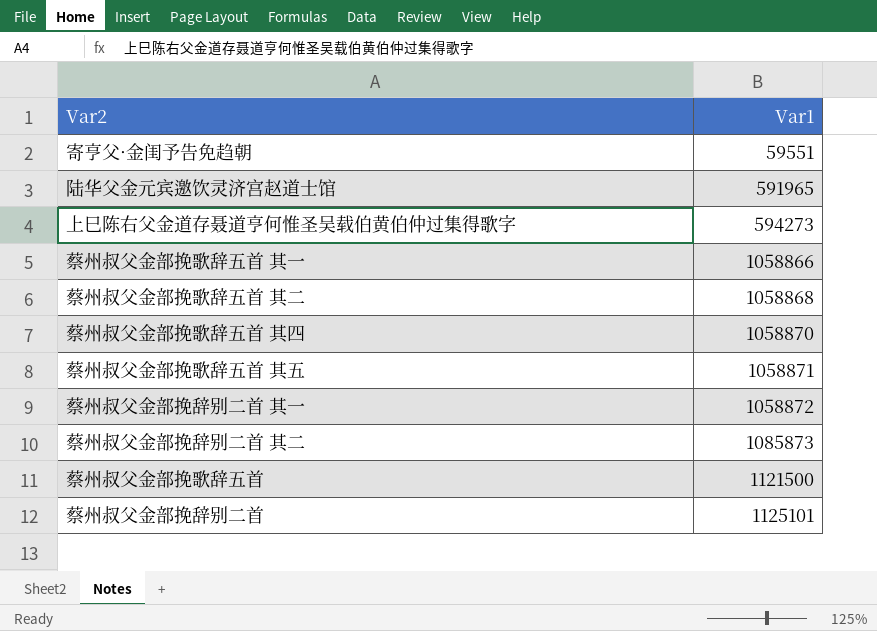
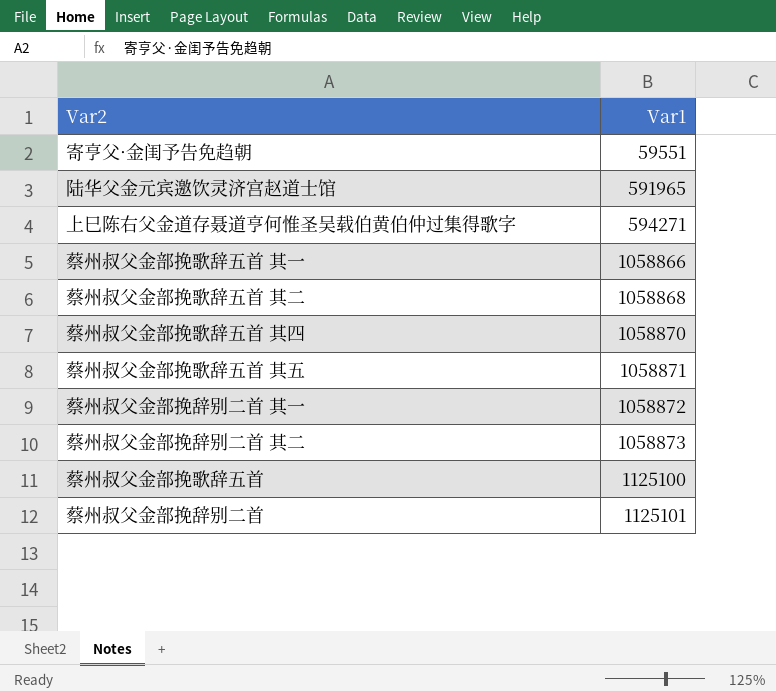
上巳陈右父金道存聂道亨何惟圣吴载伯黄伯仲过集得歌字 | Var1: 594273 -> 594271
蔡州叔父金部挽辞别二首 其二 | Var1: 1085873 -> 1058873
蔡州叔父金部挽歌辞五首 | Var1: 1121500 -> 1125100

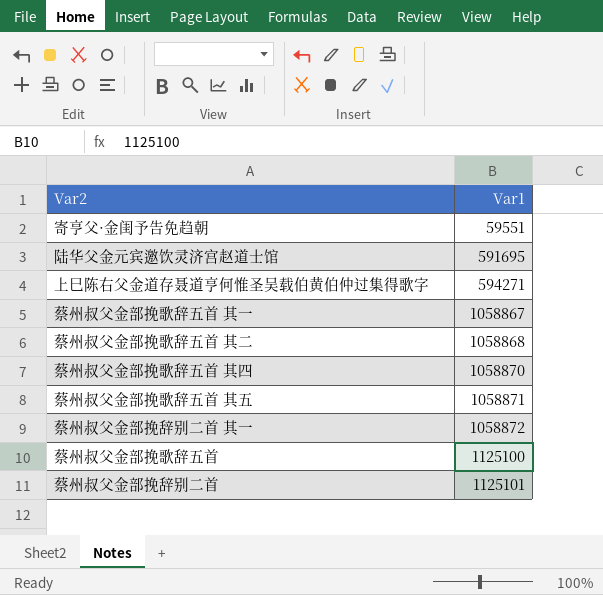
row 蔡州叔父金部挽辞别二首 其二: 1058873 -> none
陆华父金元宾邀饮灵济宫赵道士馆 | Var1: 591965 -> 591695
蔡州叔父金部挽歌辞五首 其一 | Var1: 1058866 -> 1058867

